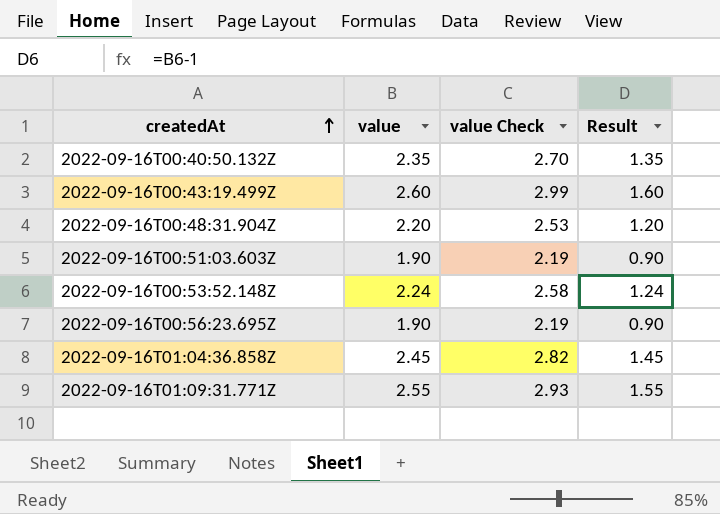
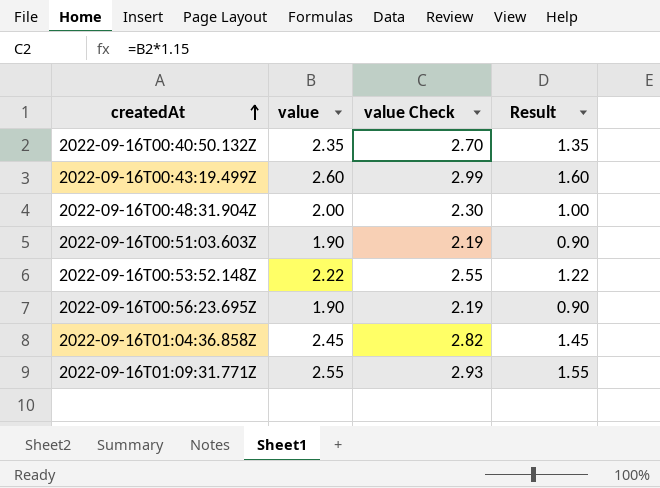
2022-09-16T00:48:31.904Z | value: 2.20 -> 2.00
2022-09-16T00:48:31.904Z | value Check: 2.53 -> 2.30
2022-09-16T00:48:31.904Z | Result: 1.20 -> 1.00
2022-09-16T00:53:52.148Z | value: 2.24 -> 2.22
2022-09-16T00:53:52.148Z | value Check: 2.58 -> 2.55
2022-09-16T00:53:52.148Z | Result: 1.24 -> 1.22

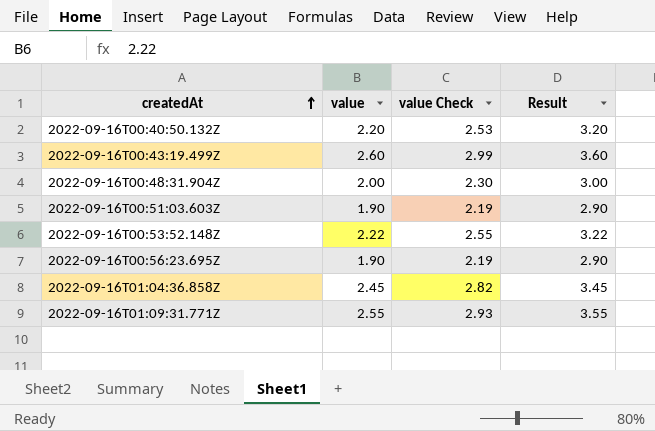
column Result | formula: [value] - 1 -> [value] + 1
2022-09-16T00:40:50.132Z | value: 2.35 -> 2.20
2022-09-16T00:40:50.132Z | value Check: 2.70 -> 2.53

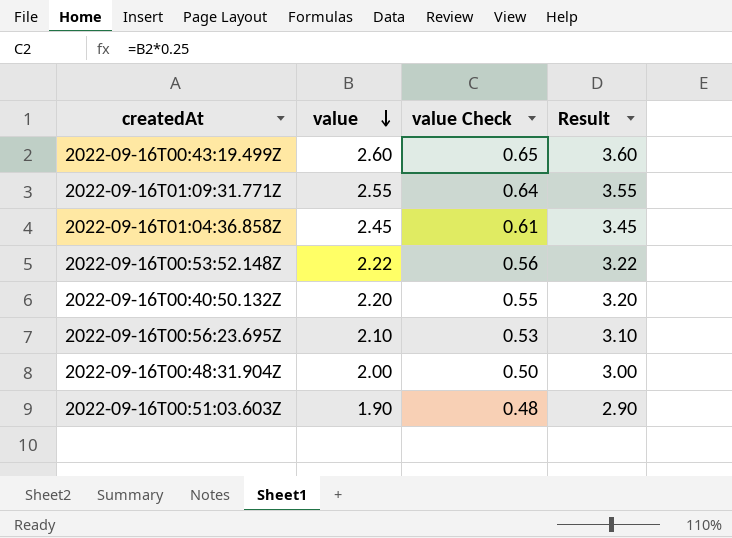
row order: createdAt ascending -> value descending
column value Check | formula: [value] * 1.15 -> [value] * 0.25
2022-09-16T00:56:23.695Z | value: 1.90 -> 2.10
2022-09-16T00:56:23.695Z | Result: 2.90 -> 3.10

